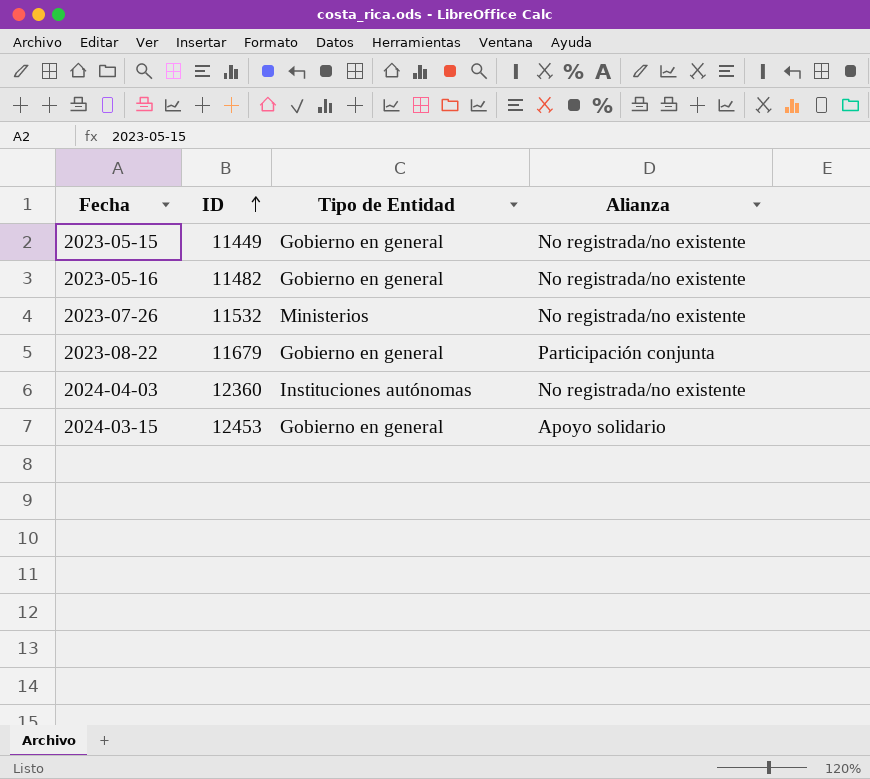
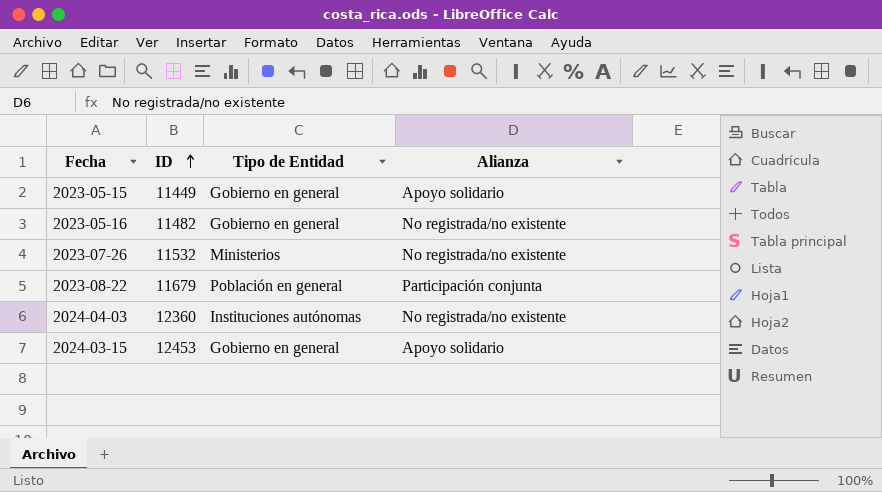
2023-05-15 | Alianza: No registrada/no existente -> Apoyo solidario
2023-08-22 | Tipo de Entidad: Gobierno en general -> Población en general

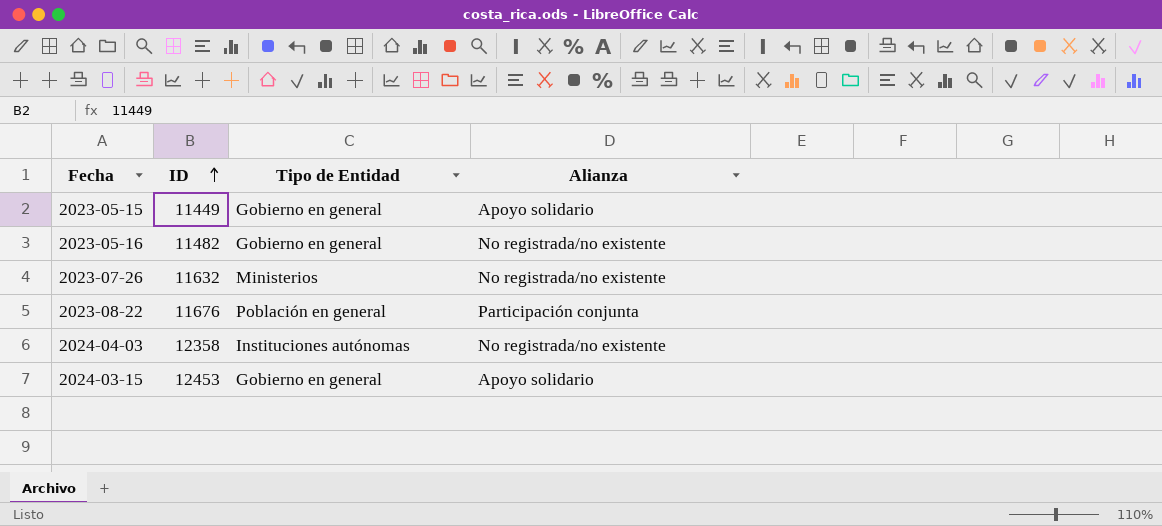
2023-07-26 | ID: 11532 -> 11632
2023-08-22 | ID: 11679 -> 11676
2024-04-03 | ID: 12360 -> 12358

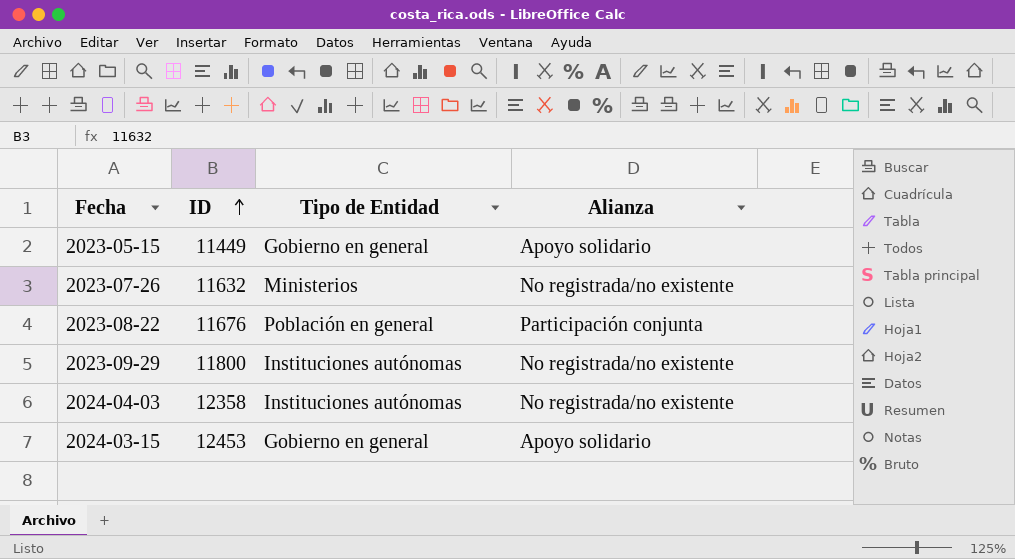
row 2023-05-16: 11482 | Gobierno en general | No registrada/no existente -> none
row 2023-09-29: none -> 11800 | Instituciones autónomas | No registrada/no existente

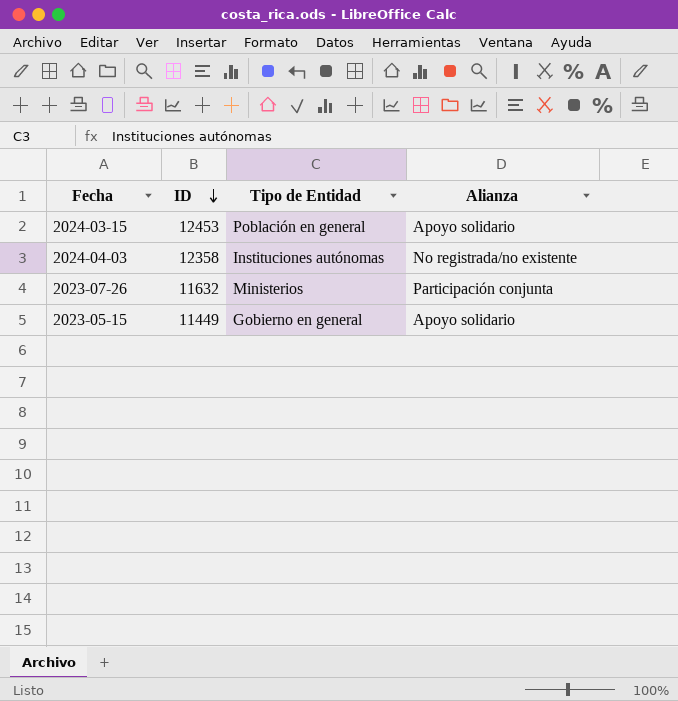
row order: ID ascending -> ID descending
row 2023-08-22: 11676 | Población en general | Participación conjunta -> none
row 2023-09-29: 11800 | Instituciones autónomas | No registrada/no existente -> none
2024-03-15 | Tipo de Entidad: Gobierno en general -> Población en general
2023-07-26 | Alianza: No registrada/no existente -> Participación conjunta

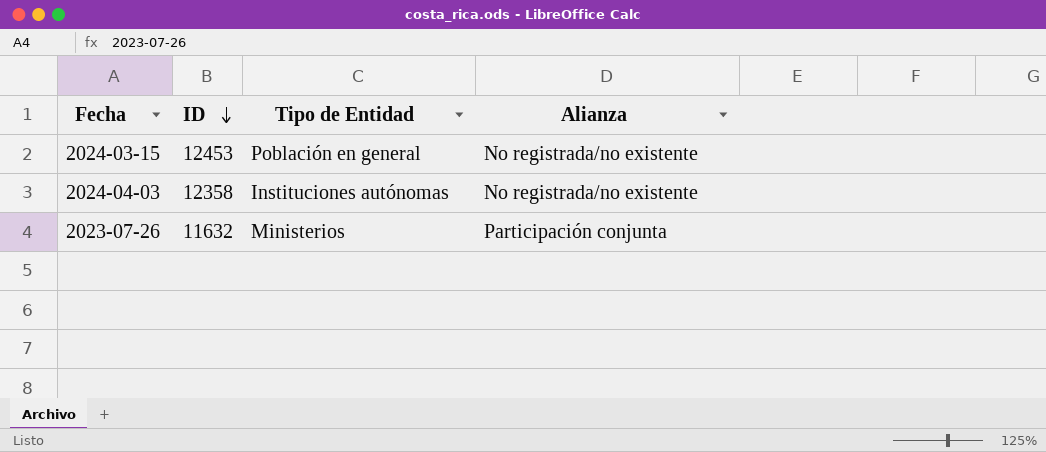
row 2023-05-15: 11449 | Gobierno en general | Apoyo solidario -> none
2024-03-15 | Alianza: Apoyo solidario -> No registrada/no existente

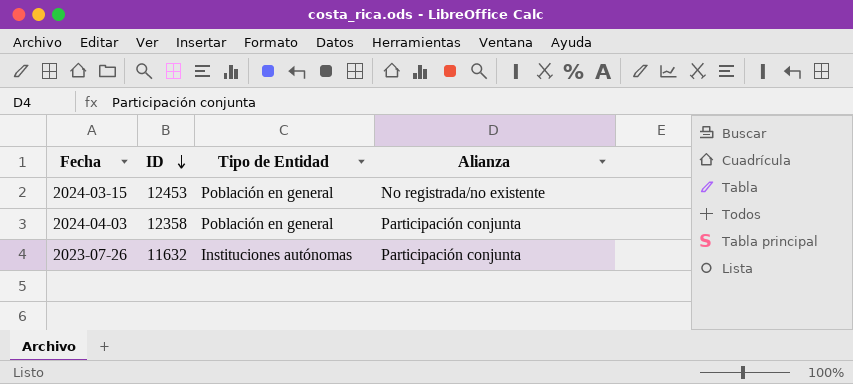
2024-04-03 | Tipo de Entidad: Instituciones autónomas -> Población en general
2024-04-03 | Alianza: No registrada/no existente -> Participación conjunta
2023-07-26 | Tipo de Entidad: Ministerios -> Instituciones autónomas

